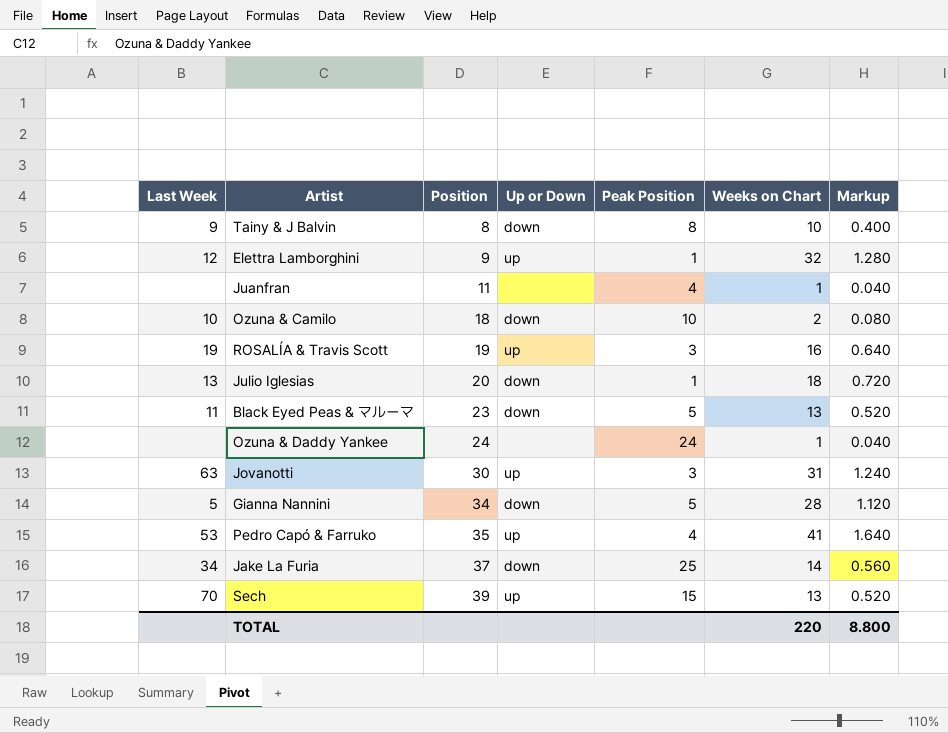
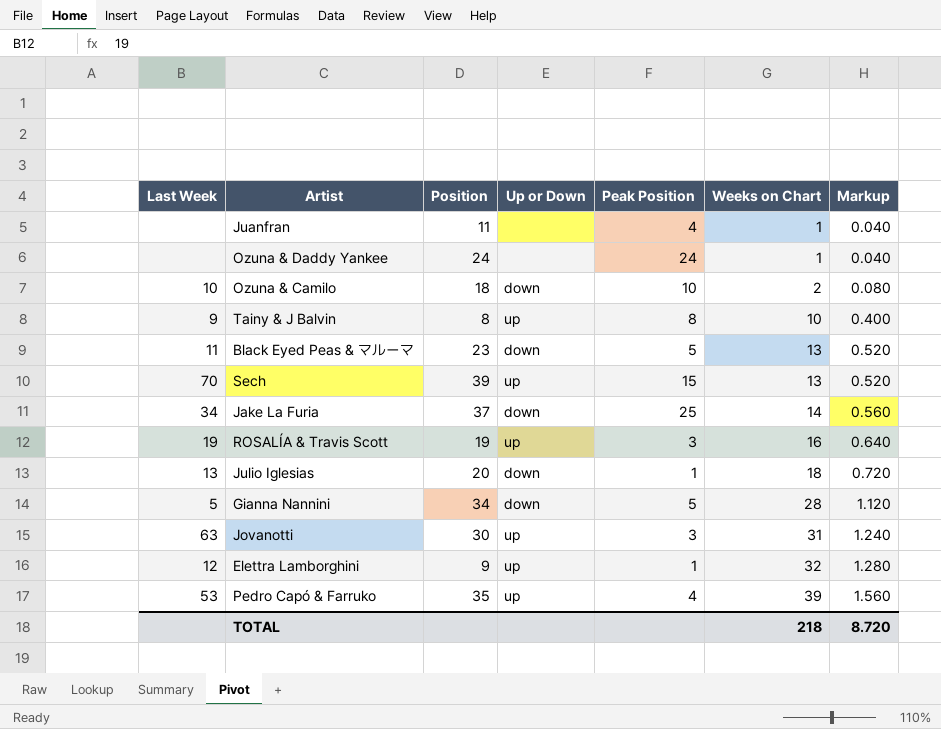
row order: Position ascending -> Weeks on Chart ascending
Tainy & J Balvin | Up or Down: down -> up
Pedro Capó & Farruko | Weeks on Chart: 41 -> 39
Pedro Capó & Farruko | Markup: 1.640 -> 1.560
TOTAL | Weeks on Chart: 220 -> 218
TOTAL | Markup: 8.800 -> 8.720

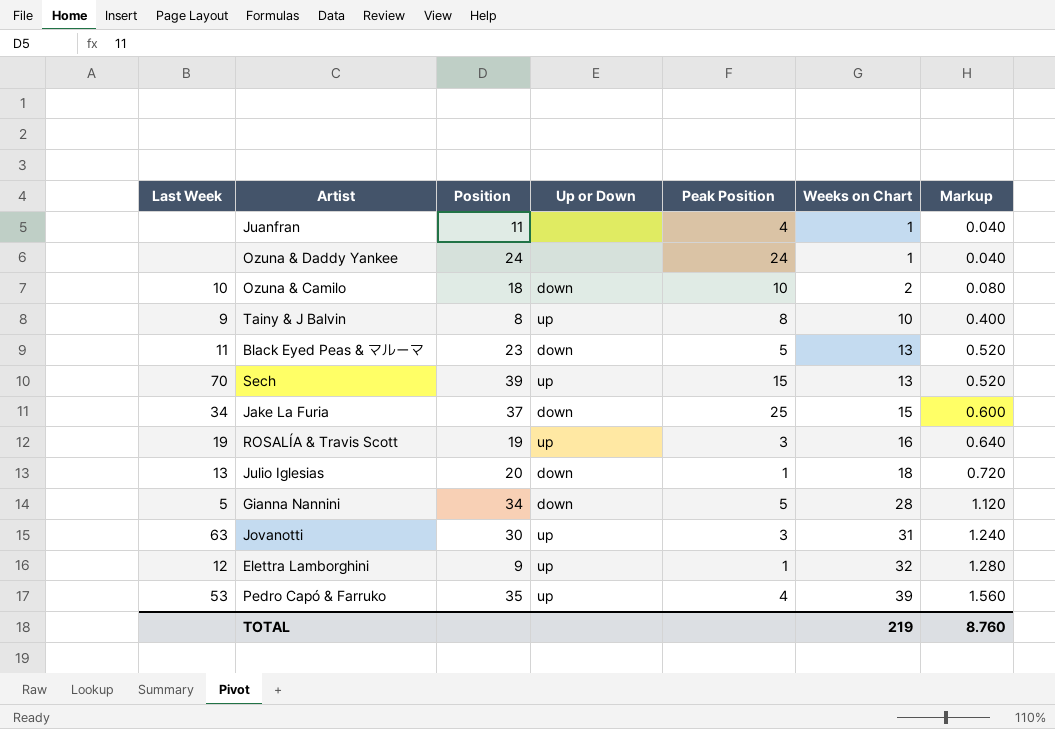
Jake La Furia | Weeks on Chart: 14 -> 15
Jake La Furia | Markup: 0.560 -> 0.600
TOTAL | Weeks on Chart: 218 -> 219
TOTAL | Markup: 8.720 -> 8.760

